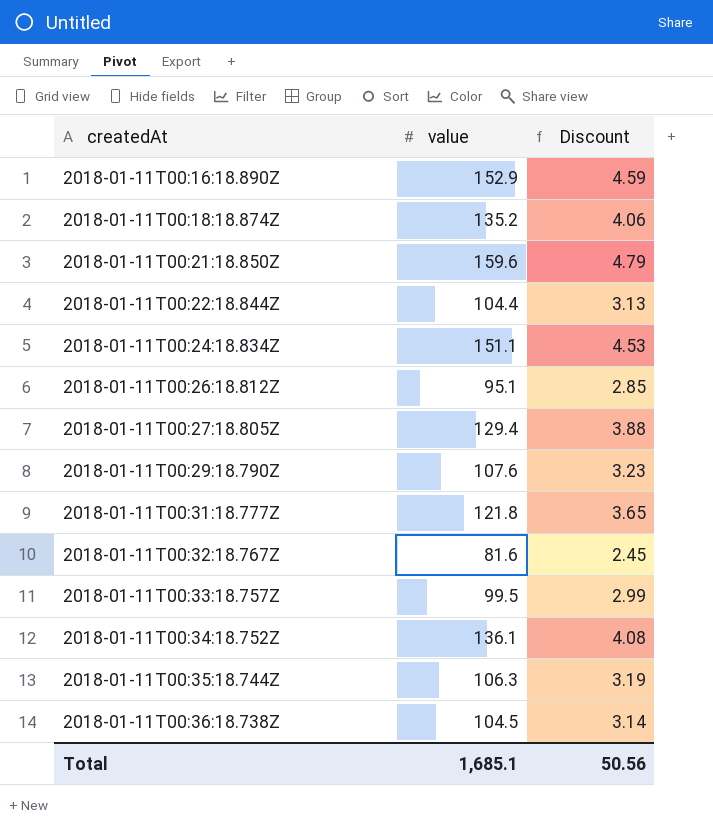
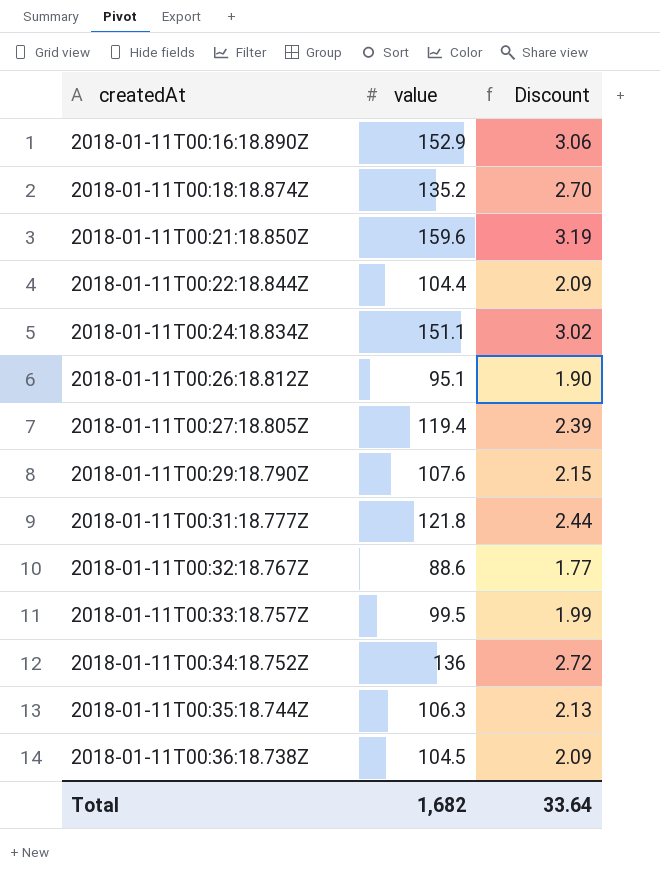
column Discount | formula: [value] * 0.03 -> [value] * 0.02
2018-01-11T00:27:18.805Z | value: 129.4 -> 119.4
2018-01-11T00:32:18.767Z | value: 81.6 -> 88.6
2018-01-11T00:34:18.752Z | value: 136.1 -> 136
Total | value: 1,685.1 -> 1,682
Total | Discount: 50.56 -> 33.64

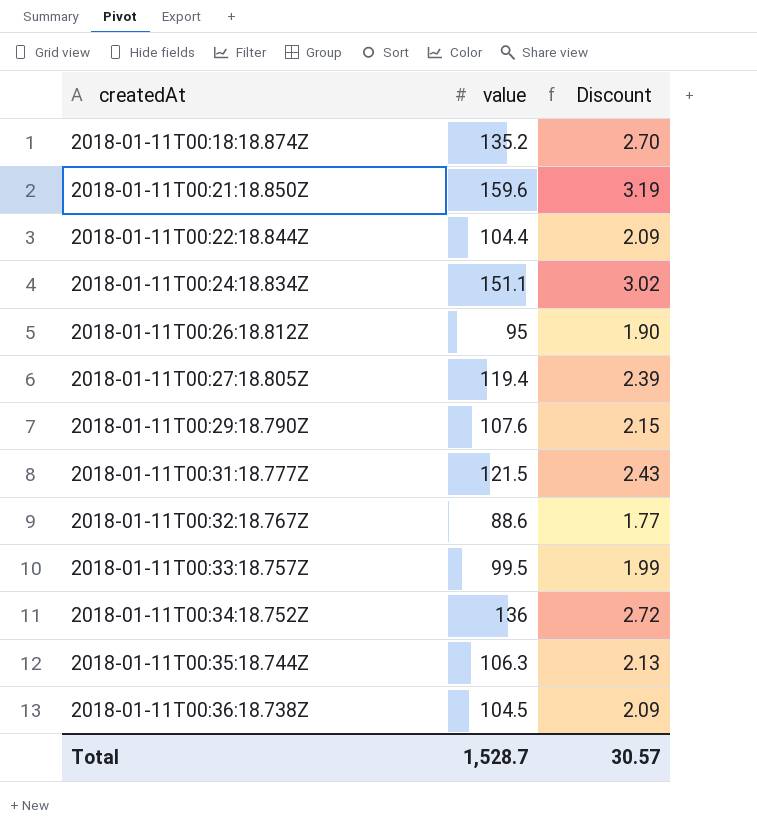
row 2018-01-11T00:16:18.890Z: 152.9 | 3.06 -> none
2018-01-11T00:26:18.812Z | value: 95.1 -> 95
2018-01-11T00:31:18.777Z | value: 121.8 -> 121.5
2018-01-11T00:31:18.777Z | Discount: 2.44 -> 2.43
Total | value: 1,682 -> 1,528.7
Total | Discount: 33.64 -> 30.57

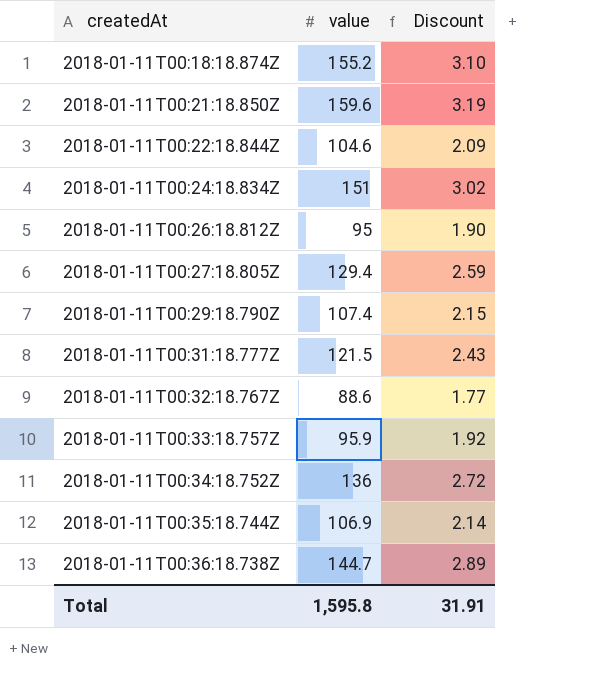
2018-01-11T00:18:18.874Z | value: 135.2 -> 155.2
2018-01-11T00:18:18.874Z | Discount: 2.70 -> 3.10
2018-01-11T00:22:18.844Z | value: 104.4 -> 104.6
2018-01-11T00:24:18.834Z | value: 151.1 -> 151
2018-01-11T00:27:18.805Z | value: 119.4 -> 129.4
2018-01-11T00:27:18.805Z | Discount: 2.39 -> 2.59
2018-01-11T00:29:18.790Z | value: 107.6 -> 107.4
2018-01-11T00:33:18.757Z | value: 99.5 -> 95.9
2018-01-11T00:33:18.757Z | Discount: 1.99 -> 1.92
2018-01-11T00:35:18.744Z | value: 106.3 -> 106.9
2018-01-11T00:35:18.744Z | Discount: 2.13 -> 2.14
2018-01-11T00:36:18.738Z | value: 104.5 -> 144.7
2018-01-11T00:36:18.738Z | Discount: 2.09 -> 2.89
Total | value: 1,528.7 -> 1,595.8
Total | Discount: 30.57 -> 31.91

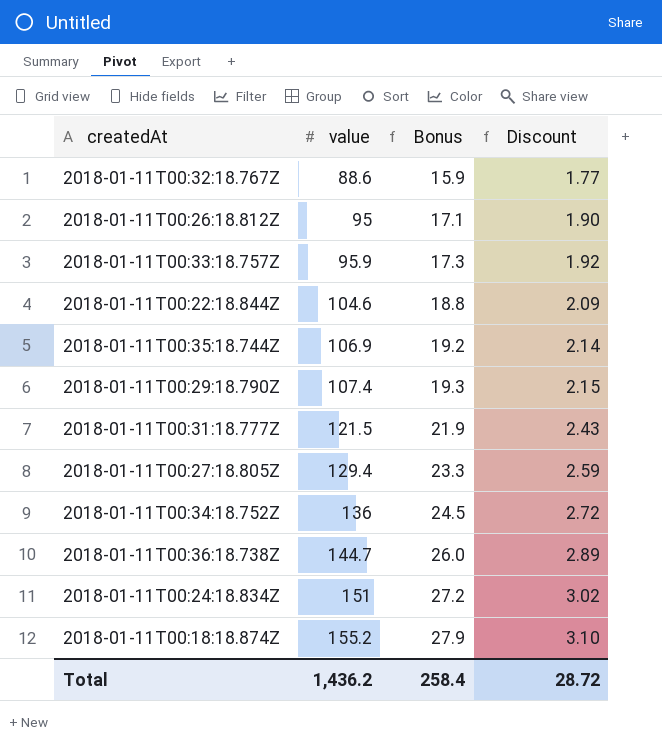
row order: createdAt ascending -> value ascending
column Bonus | formula: none -> [value] * 0.18
row 2018-01-11T00:21:18.850Z: 159.6 | 3.19 -> none
Total | value: 1,595.8 -> 1,436.2
Total | Discount: 31.91 -> 28.72

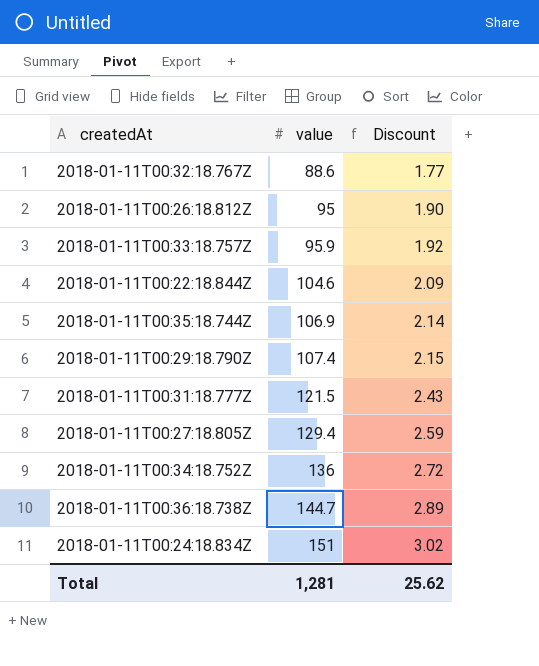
column Bonus | formula: [value] * 0.18 -> none
row 2018-01-11T00:18:18.874Z: 155.2 | 27.9 | 3.10 -> none
Total | value: 1,436.2 -> 1,281
Total | Discount: 28.72 -> 25.62

